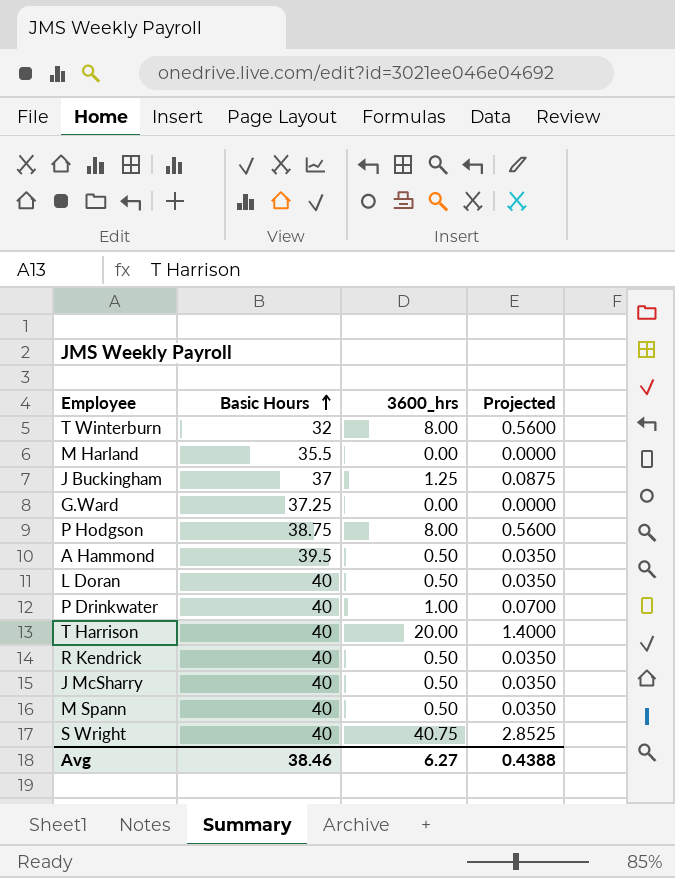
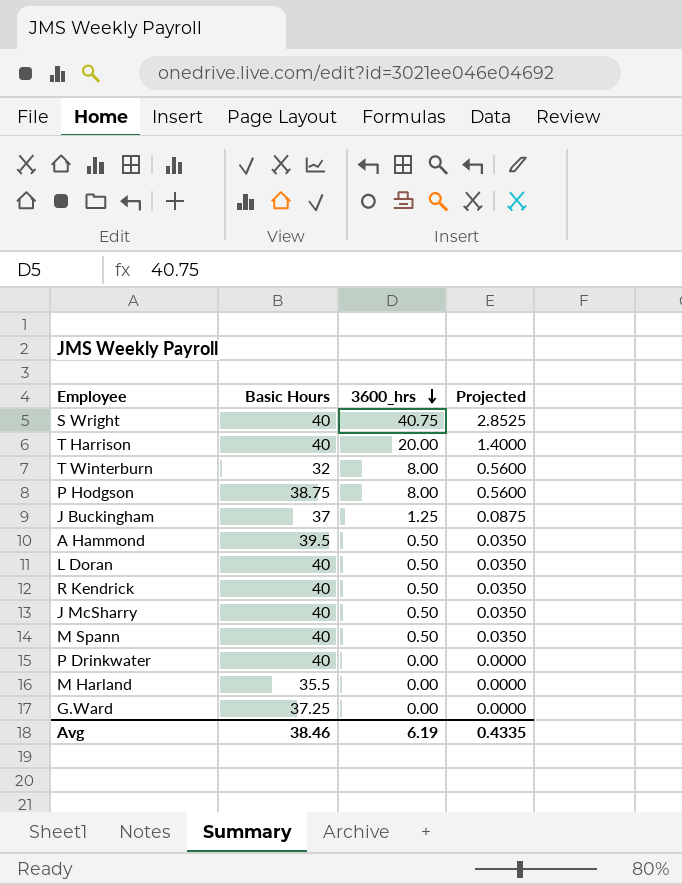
row order: Basic Hours ascending -> 3600_hrs descending
P Drinkwater | 3600_hrs: 1.00 -> 0.00
P Drinkwater | Projected: 0.0700 -> 0.0000
Avg | 3600_hrs: 6.27 -> 6.19
Avg | Projected: 0.4388 -> 0.4335

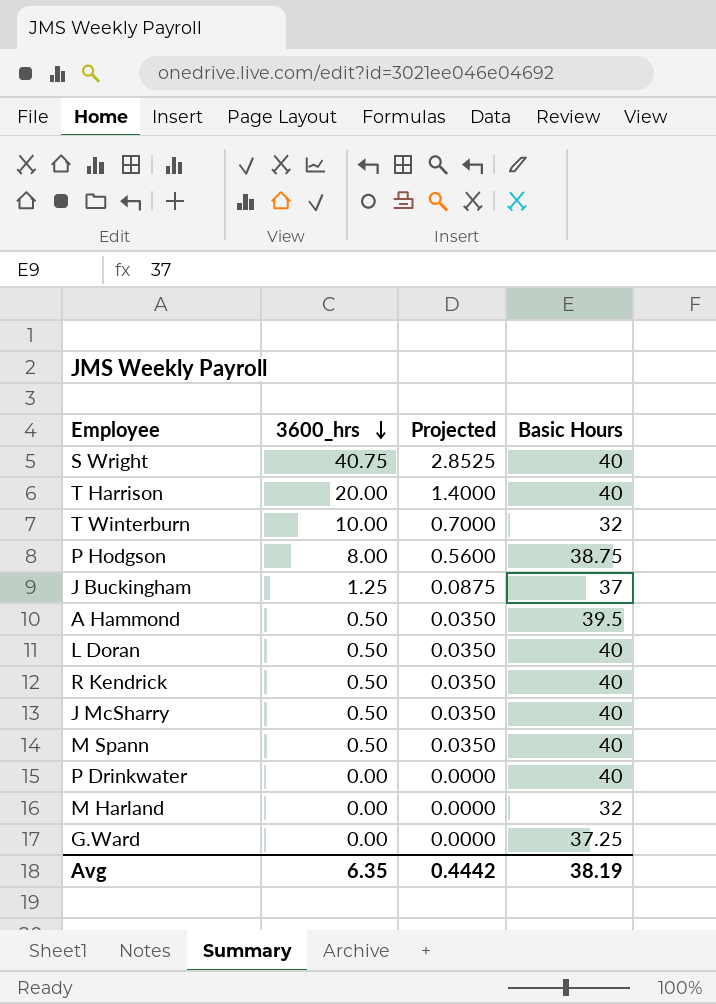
column Basic Hours | position: 2 -> 4
T Winterburn | 3600_hrs: 8.00 -> 10.00
T Winterburn | Projected: 0.5600 -> 0.7000
M Harland | Basic Hours: 35.5 -> 32
Avg | 3600_hrs: 6.19 -> 6.35
Avg | Projected: 0.4335 -> 0.4442
Avg | Basic Hours: 38.46 -> 38.19

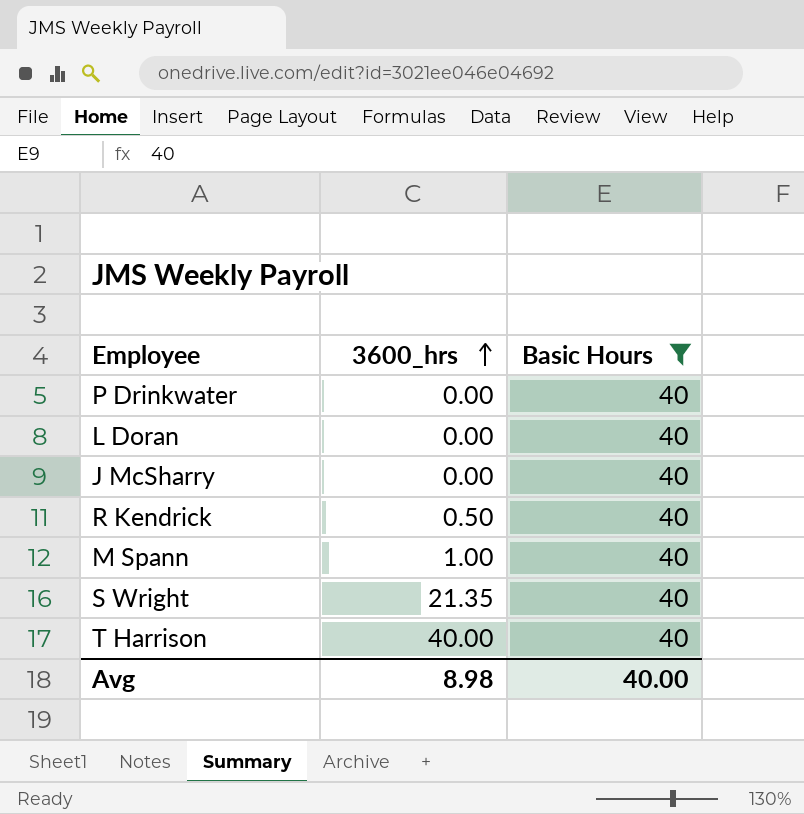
filter: none -> Basic Hours = 40
row order: 3600_hrs descending -> 3600_hrs ascending
column Projected | formula: [3600_hrs] * 0.07 -> none
L Doran | 3600_hrs: 0.50 -> 0.00
J McSharry | 3600_hrs: 0.50 -> 0.00
M Spann | 3600_hrs: 0.50 -> 1.00
S Wright | 3600_hrs: 40.75 -> 21.35
T Harrison | 3600_hrs: 20.00 -> 40.00
Avg | 3600_hrs: 6.35 -> 8.98
Avg | Basic Hours: 38.19 -> 40.00

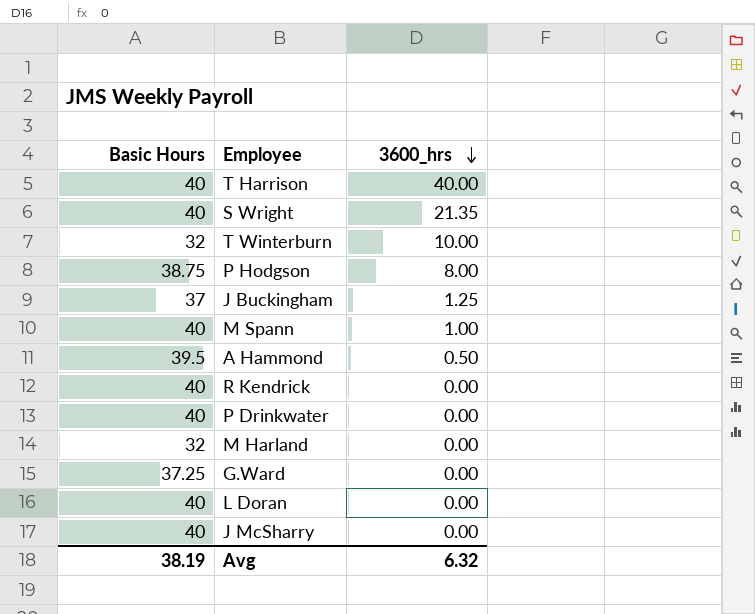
filter: Basic Hours = 40 -> none
row order: 3600_hrs ascending -> 3600_hrs descending
column Basic Hours | position: 3 -> 1
R Kendrick | 3600_hrs: 0.50 -> 0.00
Avg | Basic Hours: 40.00 -> 38.19
Avg | 3600_hrs: 8.98 -> 6.32

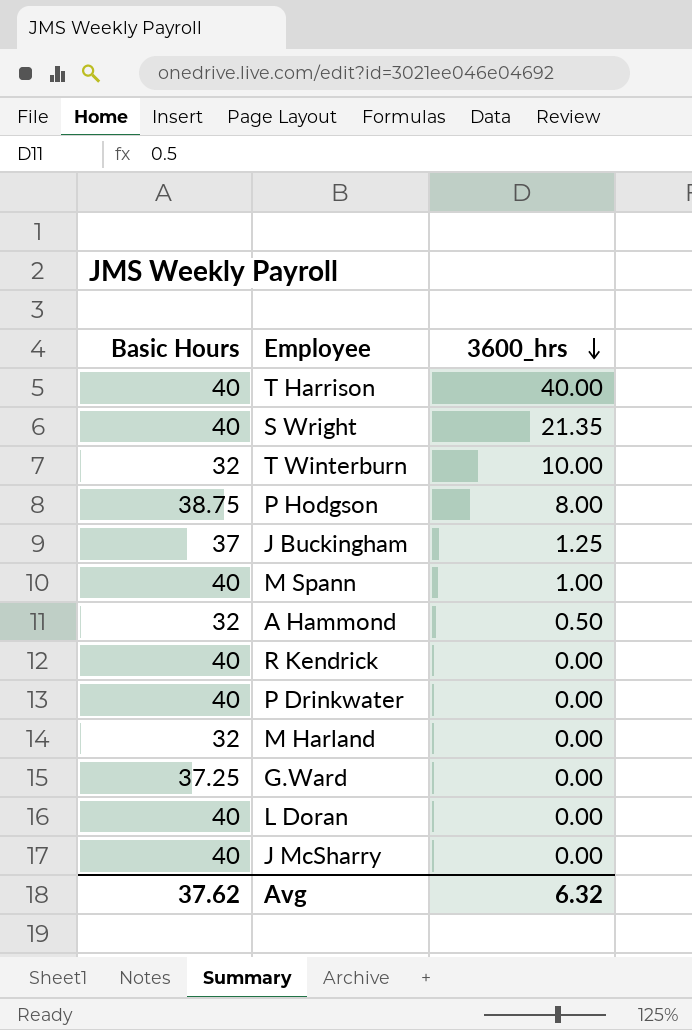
A Hammond | Basic Hours: 39.5 -> 32
Avg | Basic Hours: 38.19 -> 37.62

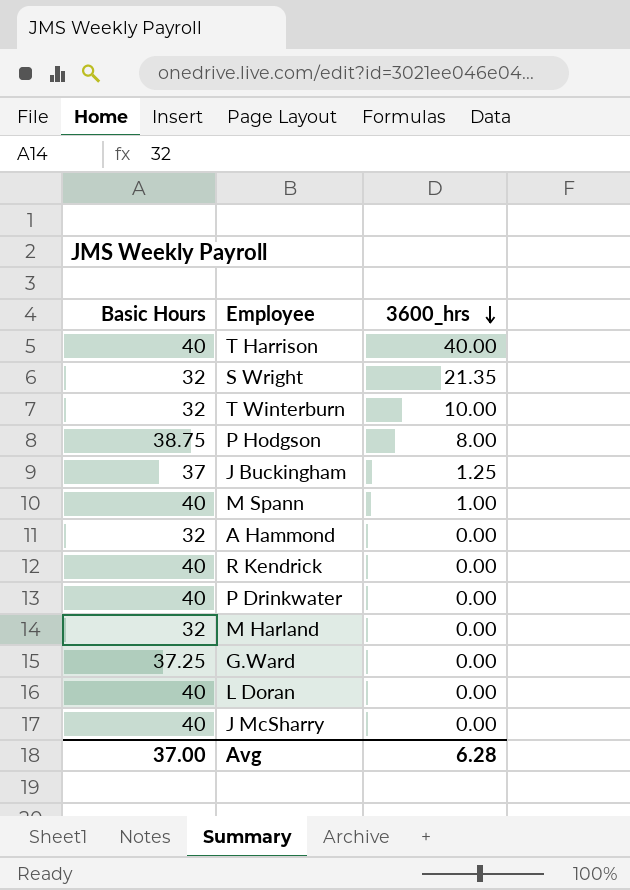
S Wright | Basic Hours: 40 -> 32
A Hammond | 3600_hrs: 0.50 -> 0.00
Avg | Basic Hours: 37.62 -> 37.00
Avg | 3600_hrs: 6.32 -> 6.28

